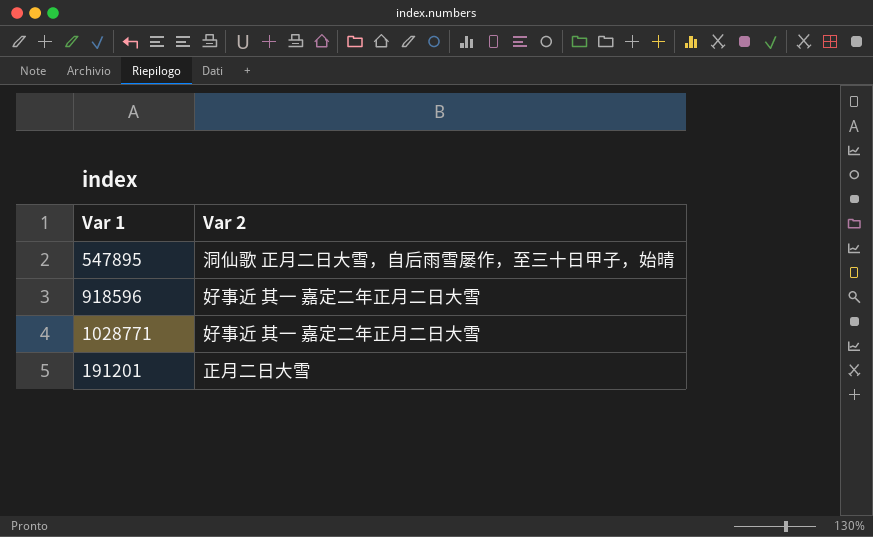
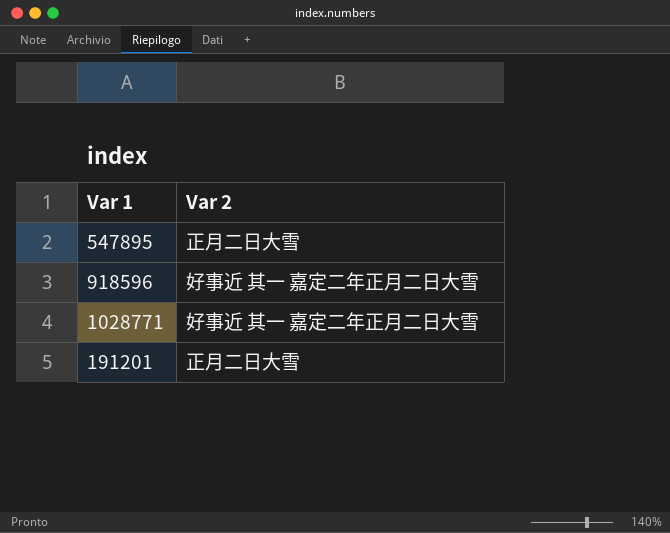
547895 | Var 2: 洞仙歌 正月二日大雪，自后雨雪屡作，至三十日甲子，始晴 -> 正月二日大雪

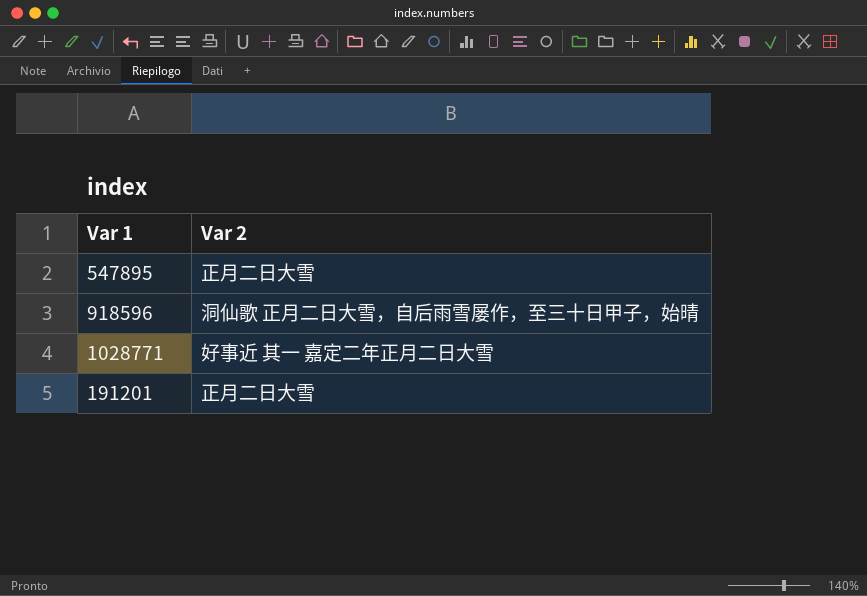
918596 | Var 2: 好事近 其一 嘉定二年正月二日大雪 -> 洞仙歌 正月二日大雪，自后雨雪屡作，至三十日甲子，始晴

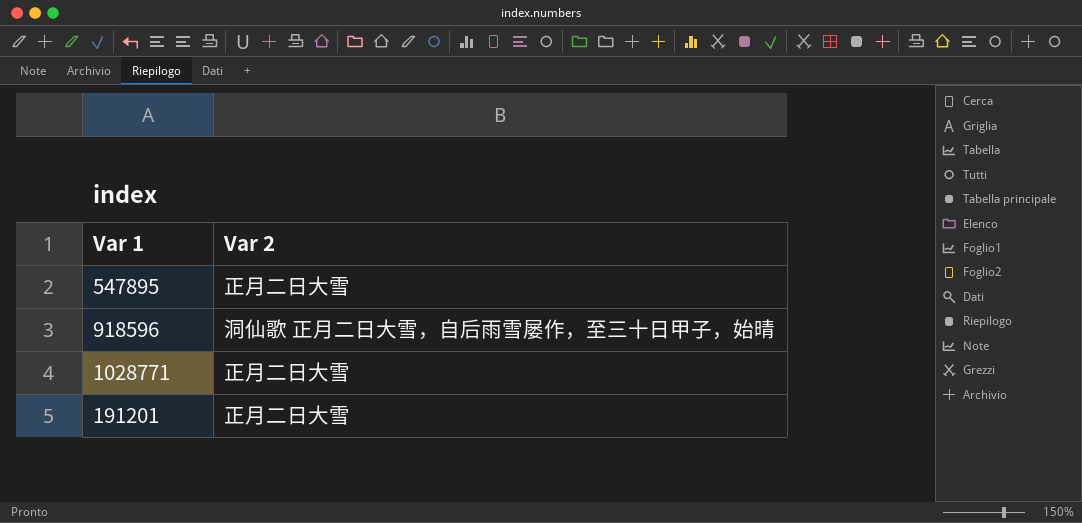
1028771 | Var 2: 好事近 其一 嘉定二年正月二日大雪 -> 正月二日大雪

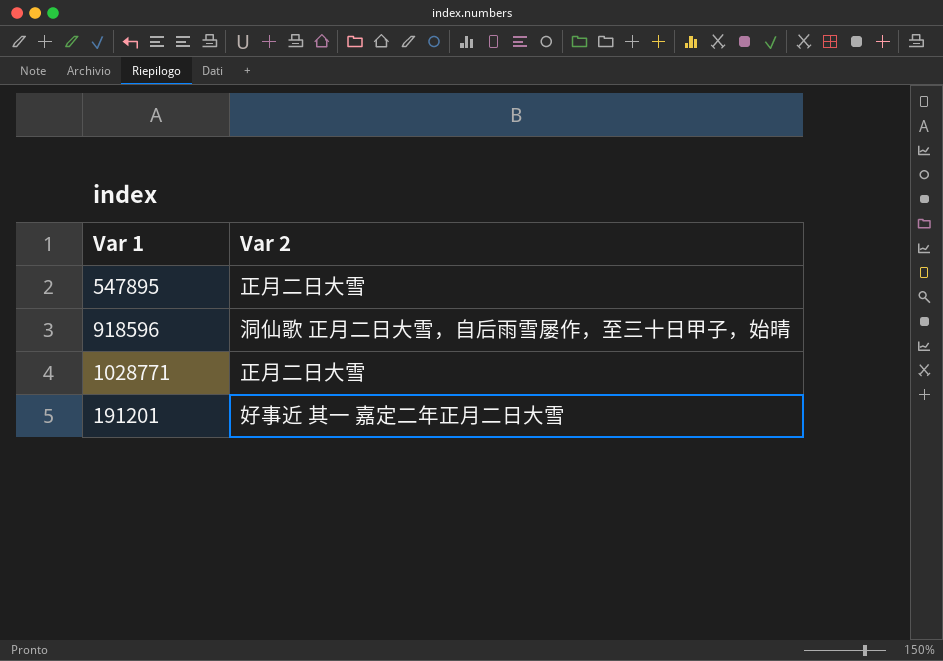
191201 | Var 2: 正月二日大雪 -> 好事近 其一 嘉定二年正月二日大雪

